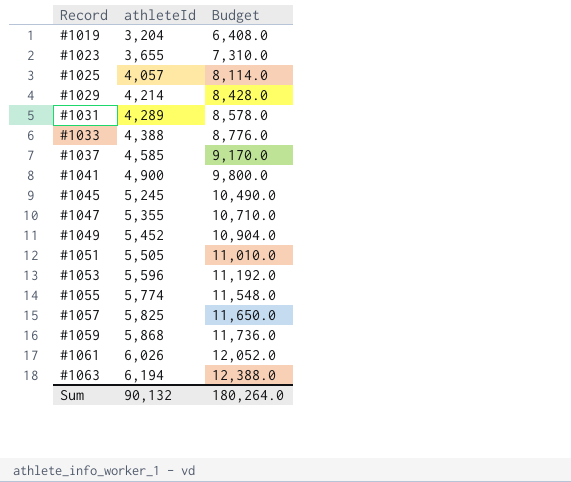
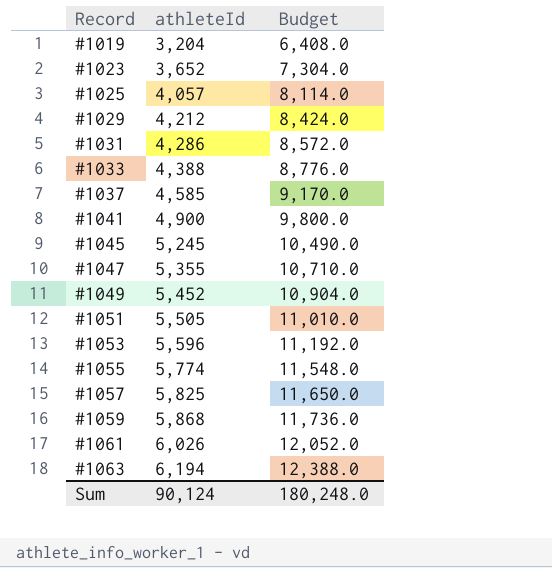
#1023 | athleteId: 3,655 -> 3,652
#1023 | Budget: 7,310.0 -> 7,304.0
#1029 | athleteId: 4,214 -> 4,212
#1029 | Budget: 8,428.0 -> 8,424.0
#1031 | athleteId: 4,289 -> 4,286
#1031 | Budget: 8,578.0 -> 8,572.0
Sum | athleteId: 90,132 -> 90,124
Sum | Budget: 180,264.0 -> 180,248.0

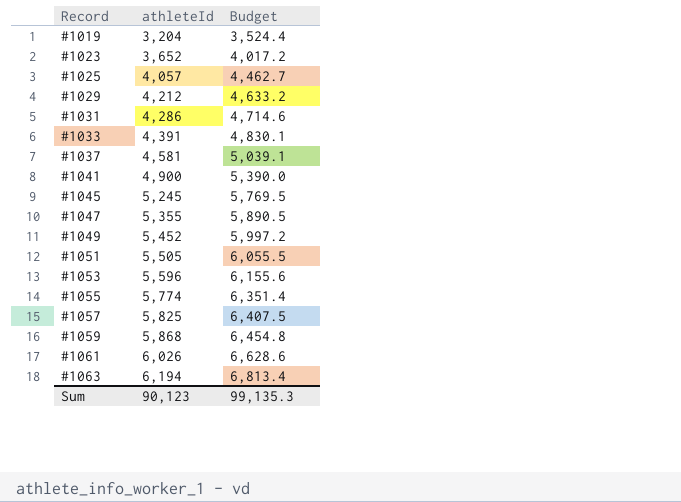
column Budget | formula: [athleteId] * 2 -> [athleteId] * 1.1
#1033 | athleteId: 4,388 -> 4,391
#1037 | athleteId: 4,585 -> 4,581
Sum | athleteId: 90,124 -> 90,123
Sum | Budget: 180,248.0 -> 99,135.3

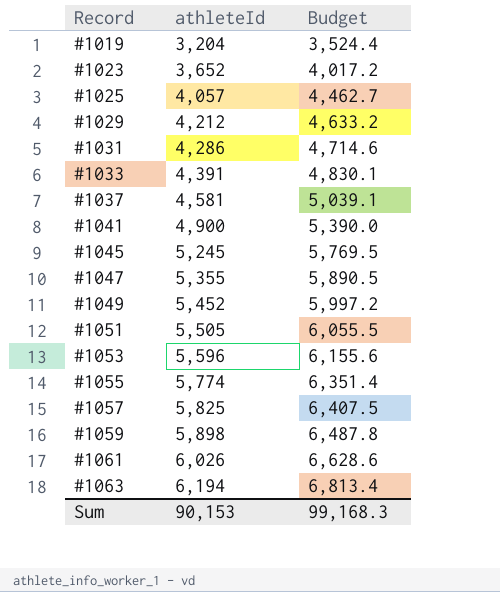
#1059 | athleteId: 5,868 -> 5,898
#1059 | Budget: 6,454.8 -> 6,487.8
Sum | athleteId: 90,123 -> 90,153
Sum | Budget: 99,135.3 -> 99,168.3

